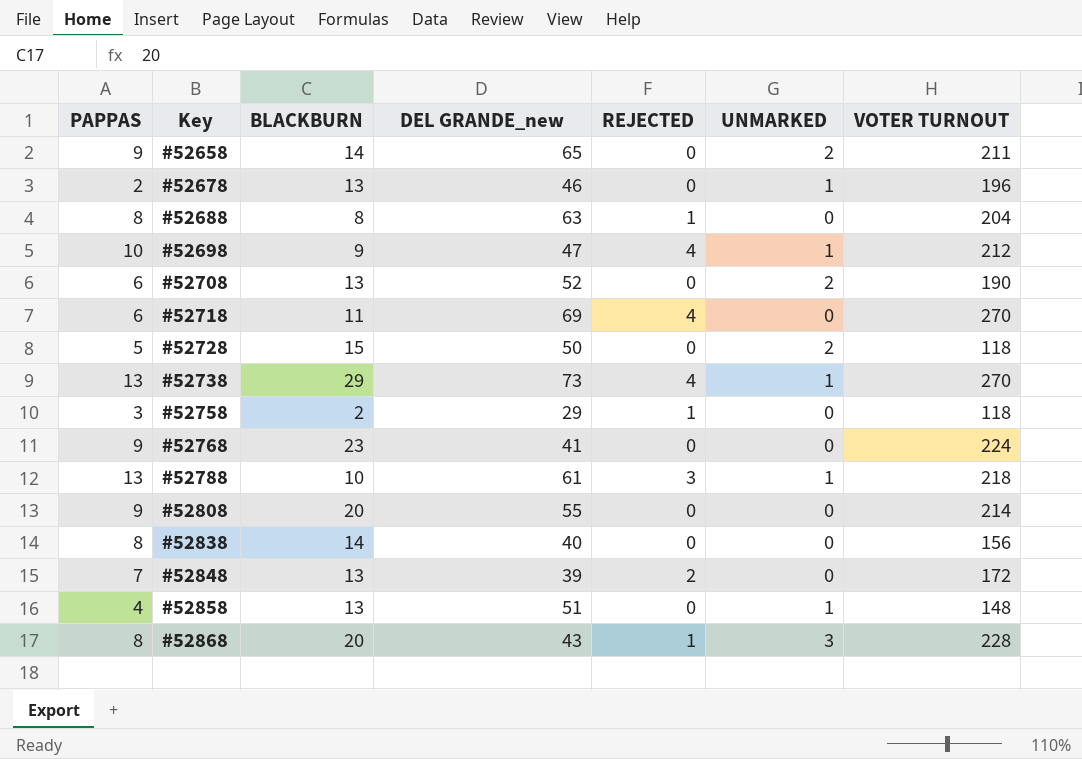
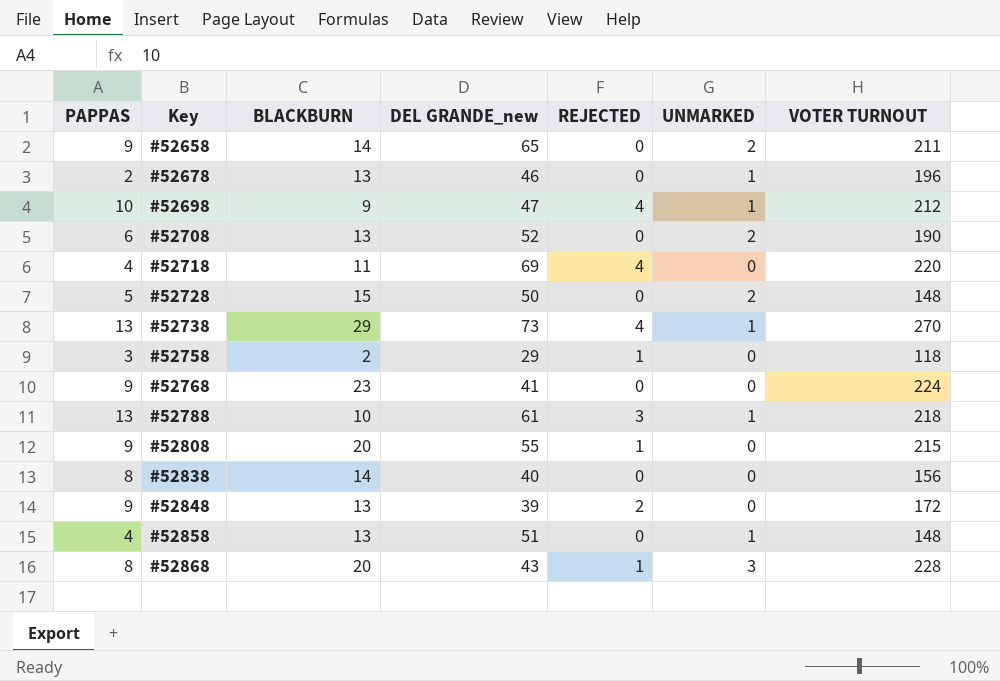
row #52688: 8 | 8 | 63 | 1 | 0 | 204 -> none
#52718 | PAPPAS: 6 -> 4
#52718 | VOTER TURNOUT: 270 -> 220
#52728 | VOTER TURNOUT: 118 -> 148
#52808 | REJECTED: 0 -> 1
#52808 | VOTER TURNOUT: 214 -> 215
#52848 | PAPPAS: 7 -> 9

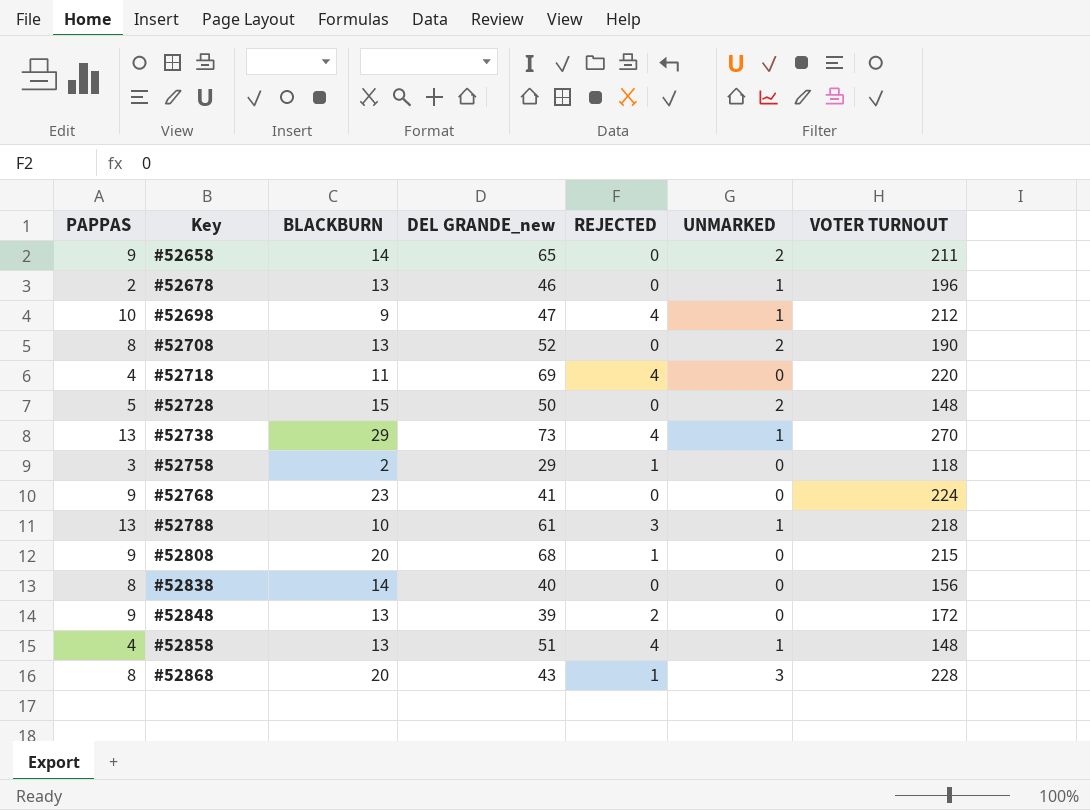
#52708 | PAPPAS: 6 -> 8
#52808 | DEL GRANDE_new: 55 -> 68
#52858 | REJECTED: 0 -> 4

